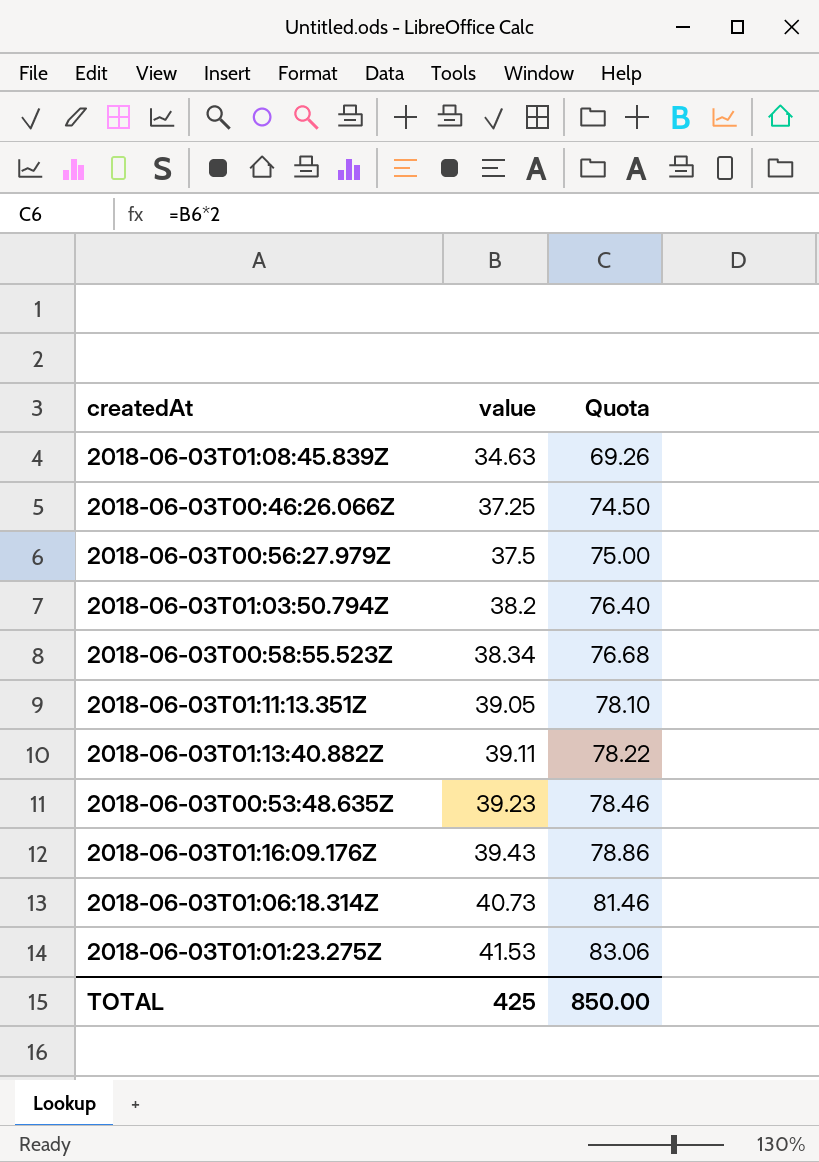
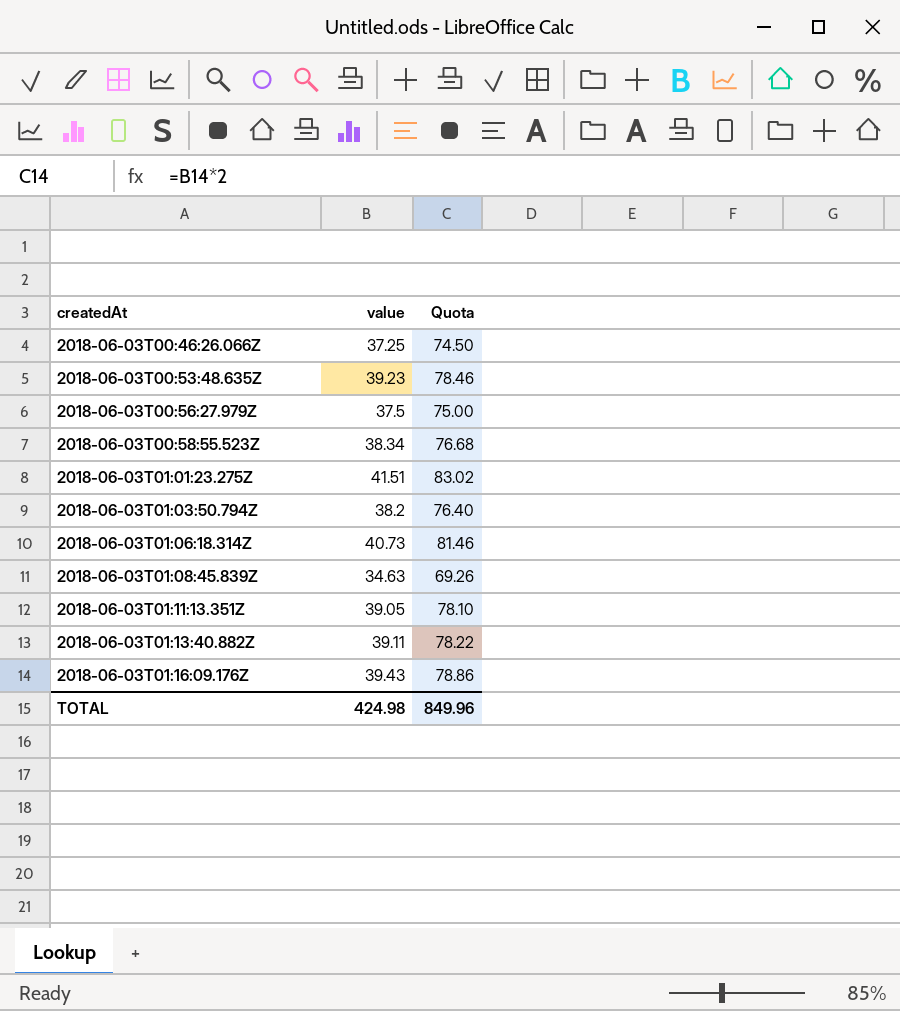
row order: value ascending -> createdAt ascending
2018-06-03T01:01:23.275Z | value: 41.53 -> 41.51
2018-06-03T01:01:23.275Z | Quota: 83.06 -> 83.02
TOTAL | value: 425 -> 424.98
TOTAL | Quota: 850.00 -> 849.96

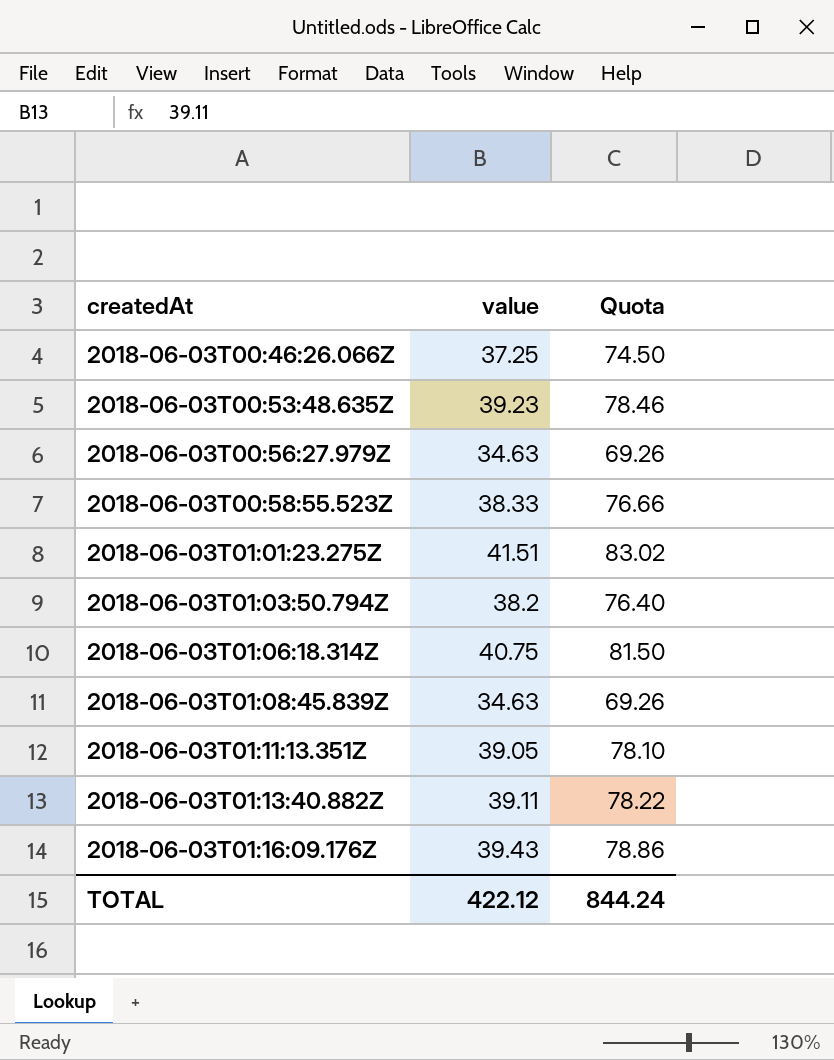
2018-06-03T00:56:27.979Z | value: 37.5 -> 34.63
2018-06-03T00:56:27.979Z | Quota: 75.00 -> 69.26
2018-06-03T00:58:55.523Z | value: 38.34 -> 38.33
2018-06-03T00:58:55.523Z | Quota: 76.68 -> 76.66
2018-06-03T01:06:18.314Z | value: 40.73 -> 40.75
2018-06-03T01:06:18.314Z | Quota: 81.46 -> 81.50
TOTAL | value: 424.98 -> 422.12
TOTAL | Quota: 849.96 -> 844.24

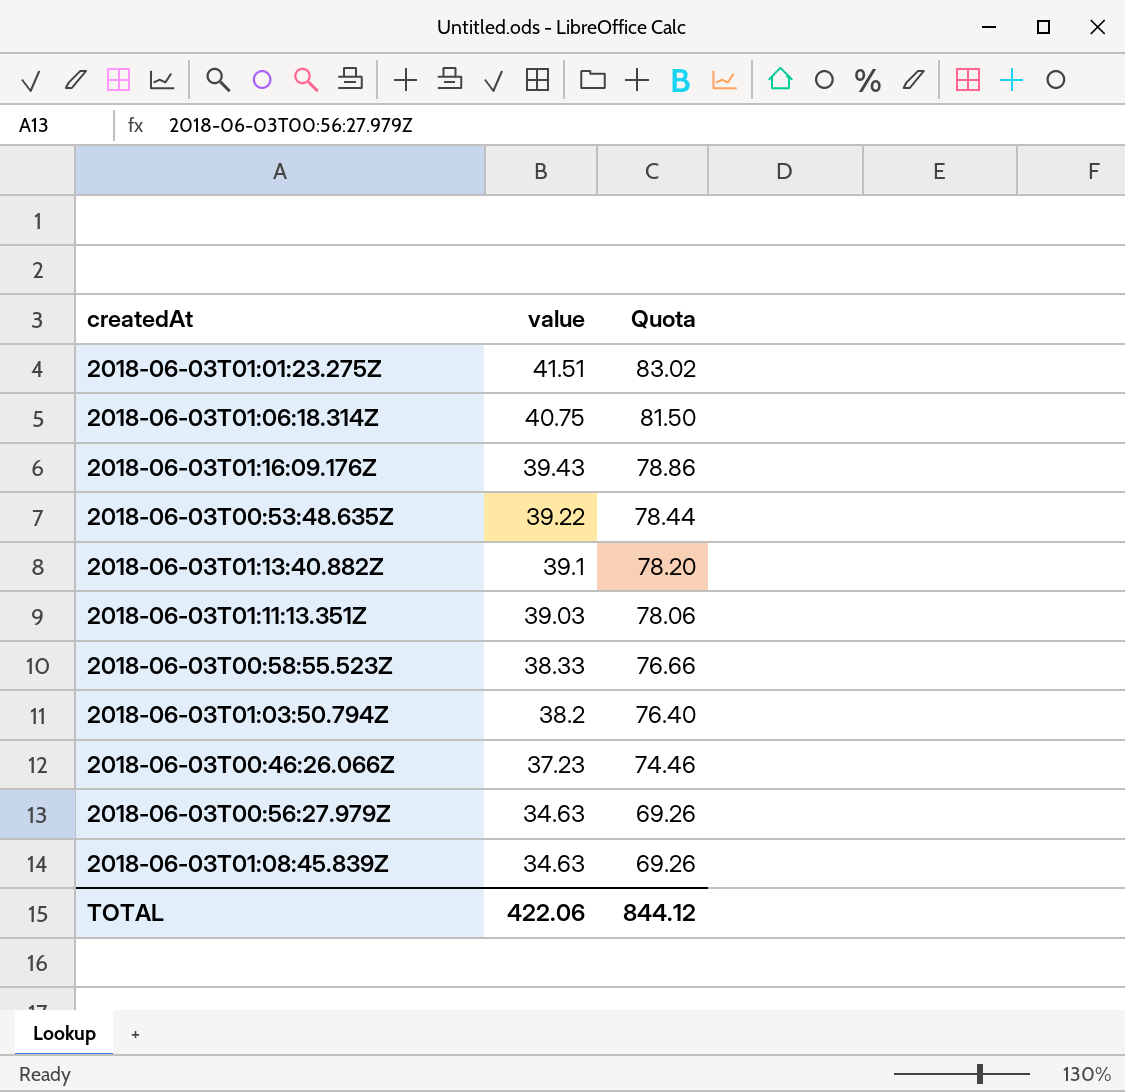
row order: createdAt ascending -> value descending
2018-06-03T00:53:48.635Z | value: 39.23 -> 39.22
2018-06-03T00:53:48.635Z | Quota: 78.46 -> 78.44
2018-06-03T01:13:40.882Z | value: 39.11 -> 39.1
2018-06-03T01:13:40.882Z | Quota: 78.22 -> 78.20
2018-06-03T01:11:13.351Z | value: 39.05 -> 39.03
2018-06-03T01:11:13.351Z | Quota: 78.10 -> 78.06
2018-06-03T00:46:26.066Z | value: 37.25 -> 37.23
2018-06-03T00:46:26.066Z | Quota: 74.50 -> 74.46
TOTAL | value: 422.12 -> 422.06
TOTAL | Quota: 844.24 -> 844.12

